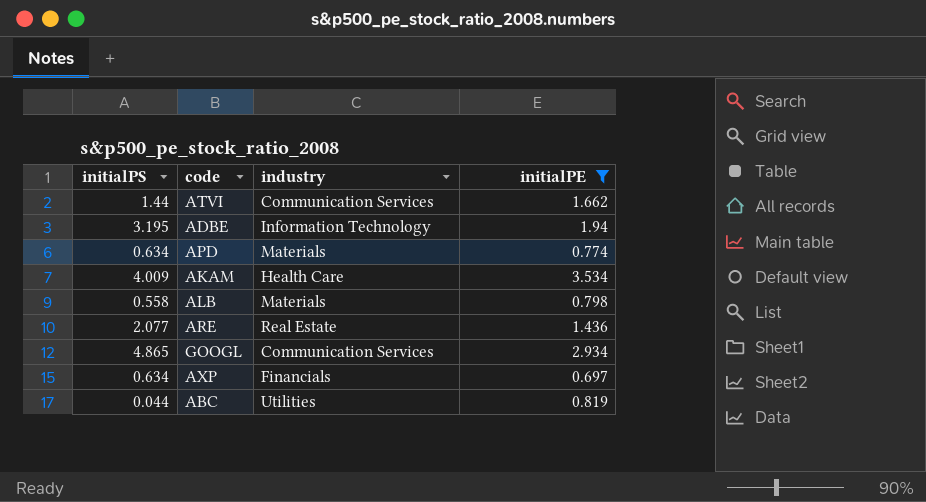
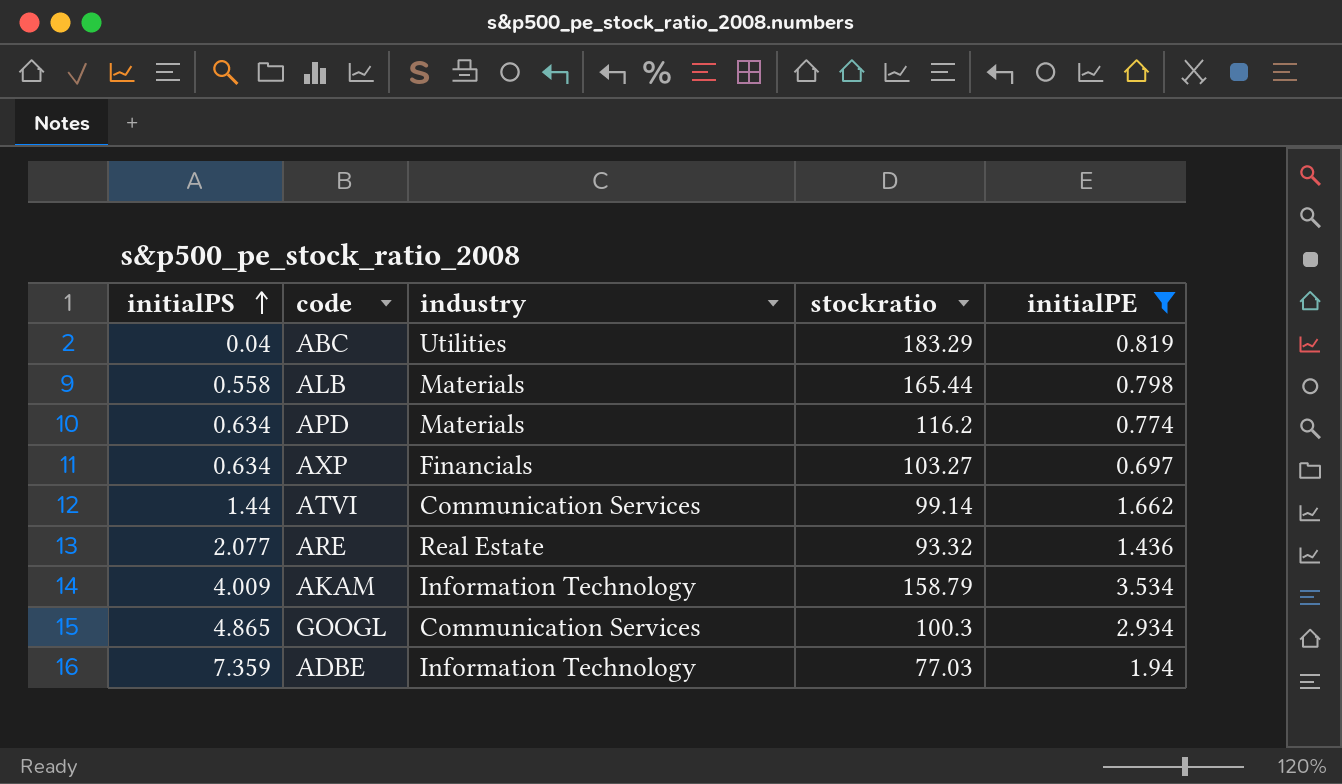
row order: none -> initialPS ascending
column stockratio | position: none -> 4
ABC | initialPS: 0.044 -> 0.04
AKAM | industry: Health Care -> Information Technology
ADBE | initialPS: 3.195 -> 7.359

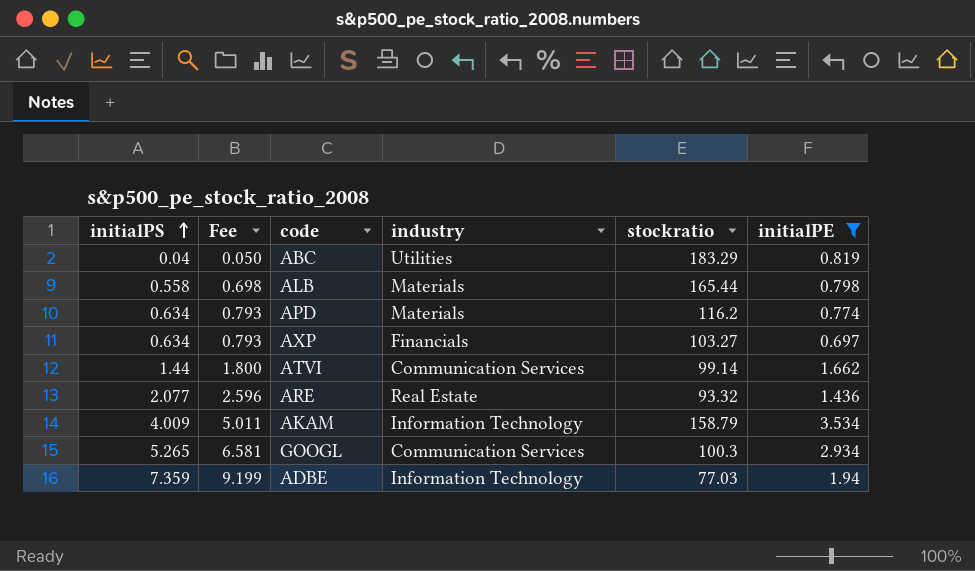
column Fee | formula: none -> [initialPS] * 1.25
GOOGL | initialPS: 4.865 -> 5.265

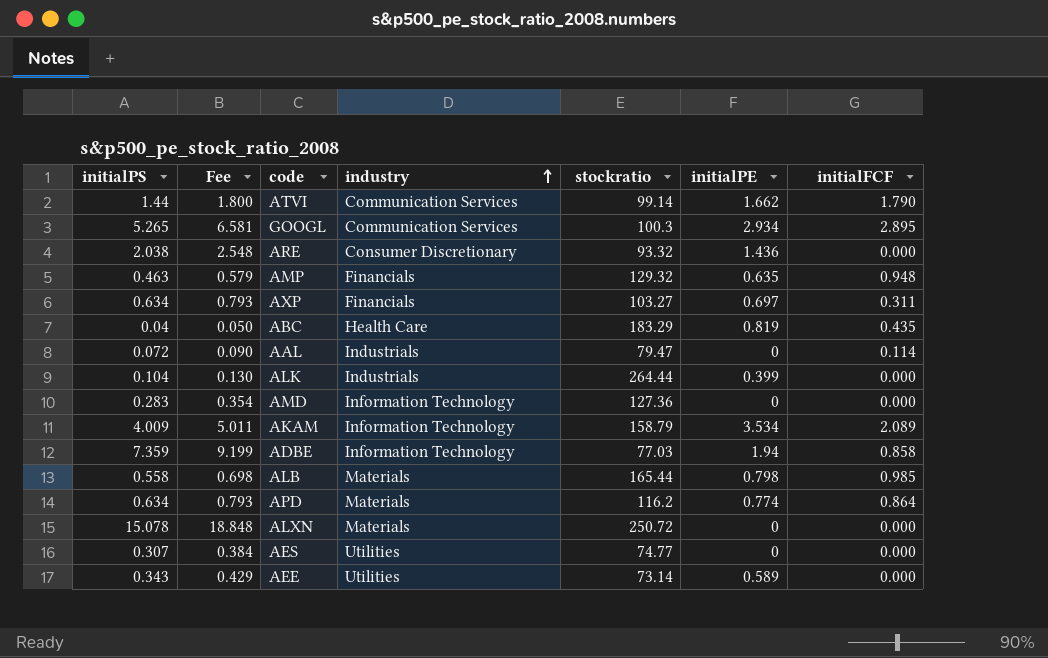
filter: initialPE >= 0.697 -> none
row order: initialPS ascending -> industry ascending
column initialFCF | position: none -> 7
ARE | initialPS: 2.077 -> 2.038
ARE | Fee: 2.596 -> 2.548
ARE | industry: Real Estate -> Consumer Discretionary
ABC | industry: Utilities -> Health Care

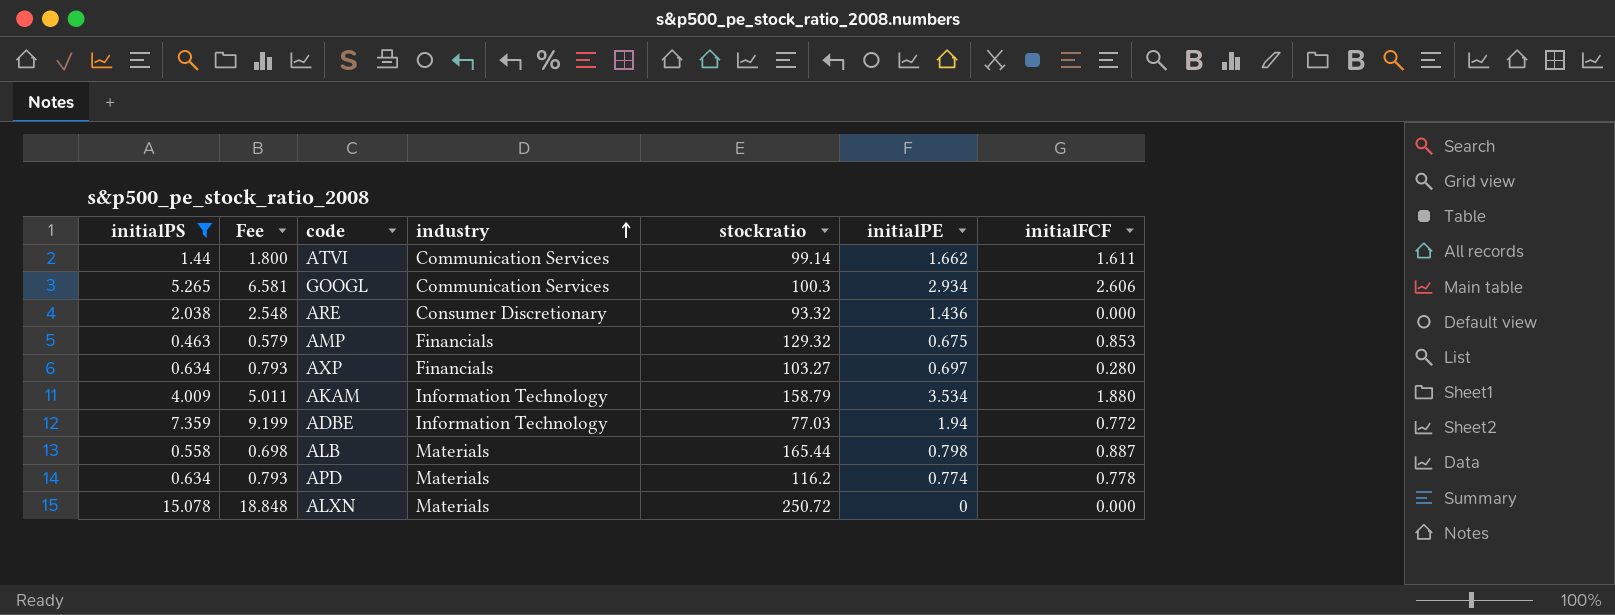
filter: none -> initialPS >= 0.463
ATVI | initialFCF: 1.790 -> 1.611
GOOGL | initialFCF: 2.895 -> 2.606
AMP | initialPE: 0.635 -> 0.675
AMP | initialFCF: 0.948 -> 0.853
AXP | initialFCF: 0.311 -> 0.280
AKAM | initialFCF: 2.089 -> 1.880
ADBE | initialFCF: 0.858 -> 0.772
ALB | initialFCF: 0.985 -> 0.887
APD | initialFCF: 0.864 -> 0.778

